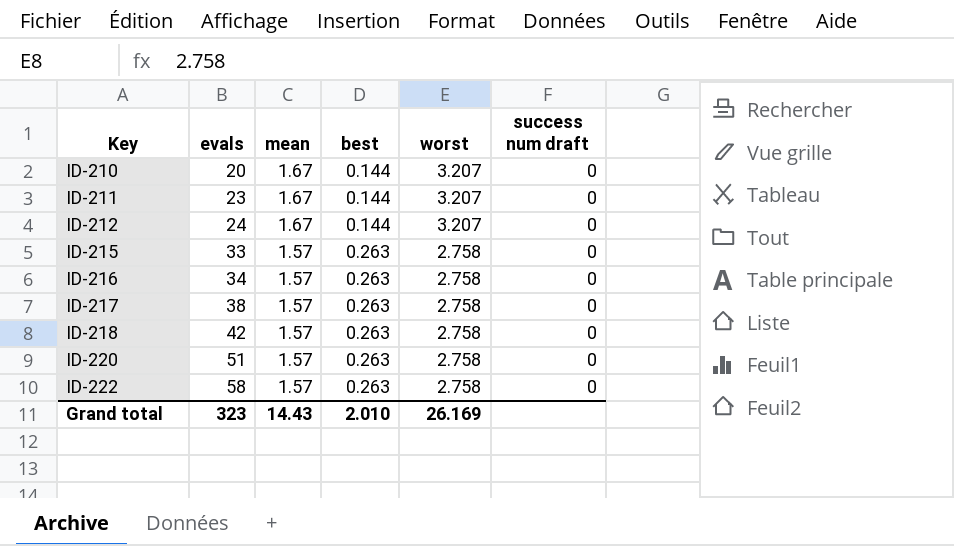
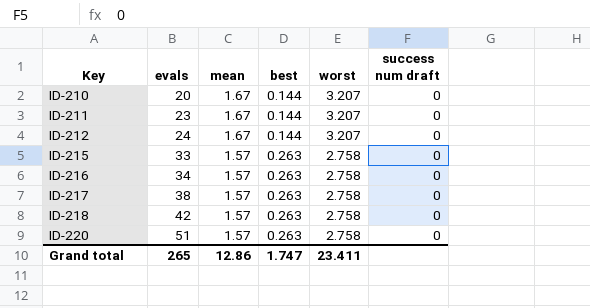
row ID-222: 58 | 1.57 | 0.263 | 2.758 | 0 -> none
Grand total | evals: 323 -> 265
Grand total | mean: 14.43 -> 12.86
Grand total | best: 2.010 -> 1.747
Grand total | worst: 26.169 -> 23.411

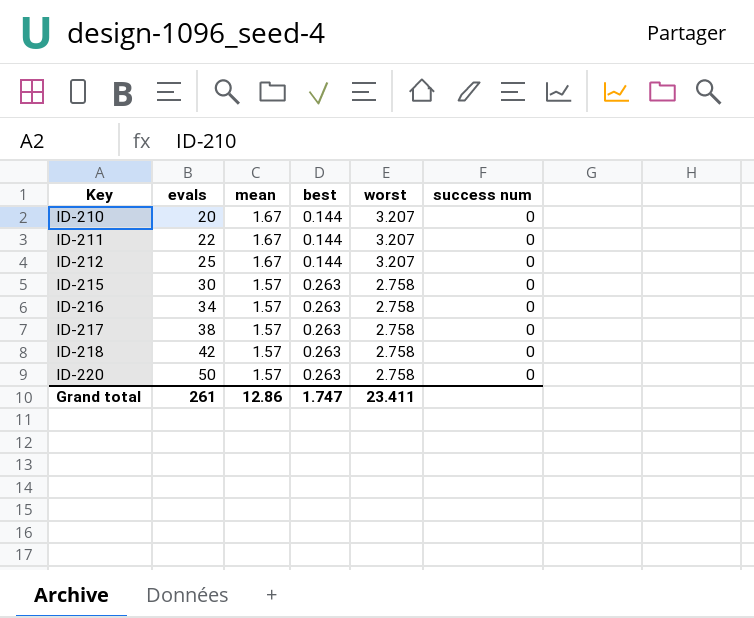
column name: success num draft -> success num
ID-211 | evals: 23 -> 22
ID-212 | evals: 24 -> 25
ID-215 | evals: 33 -> 30
ID-220 | evals: 51 -> 50
Grand total | evals: 265 -> 261

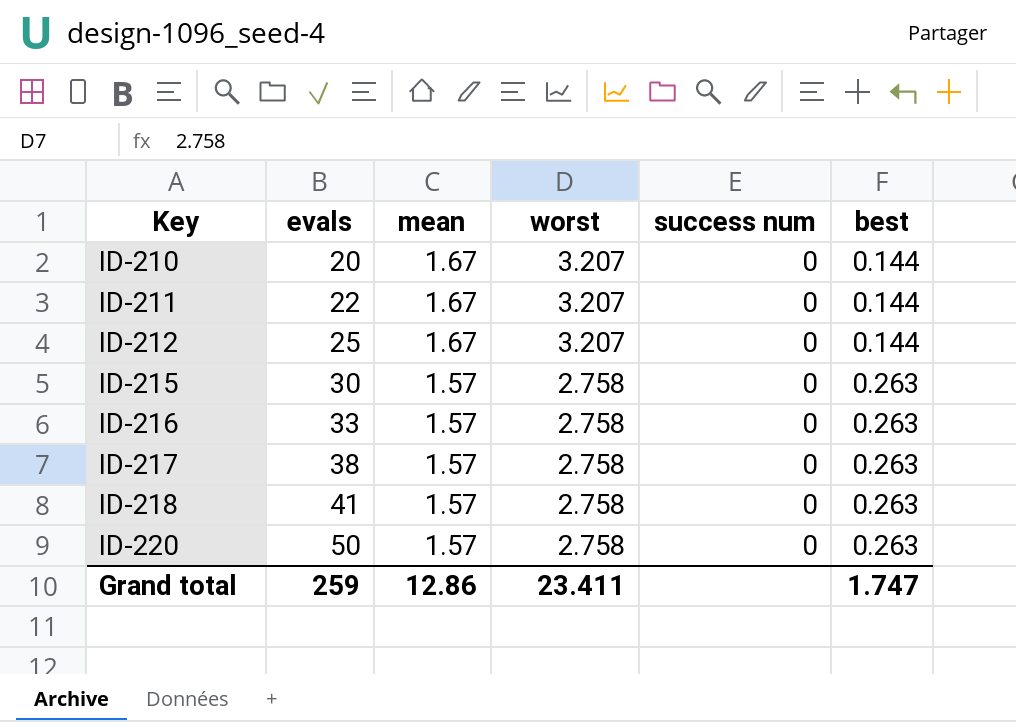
column best | position: 4 -> 6
ID-216 | evals: 34 -> 33
ID-218 | evals: 42 -> 41
Grand total | evals: 261 -> 259

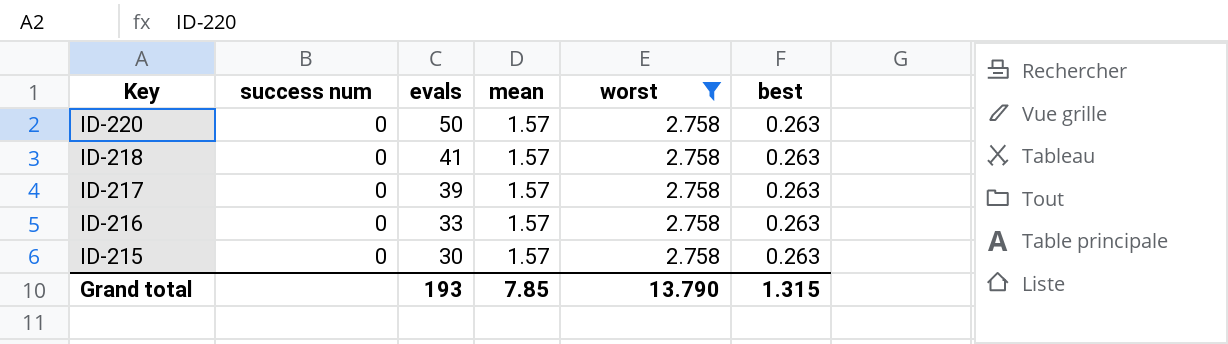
filter: none -> worst = 2.758
row order: Key ascending -> Key descending
column success num | position: 5 -> 2
ID-217 | evals: 38 -> 39
Grand total | evals: 259 -> 193
Grand total | mean: 12.86 -> 7.85
Grand total | worst: 23.411 -> 13.790
Grand total | best: 1.747 -> 1.315

